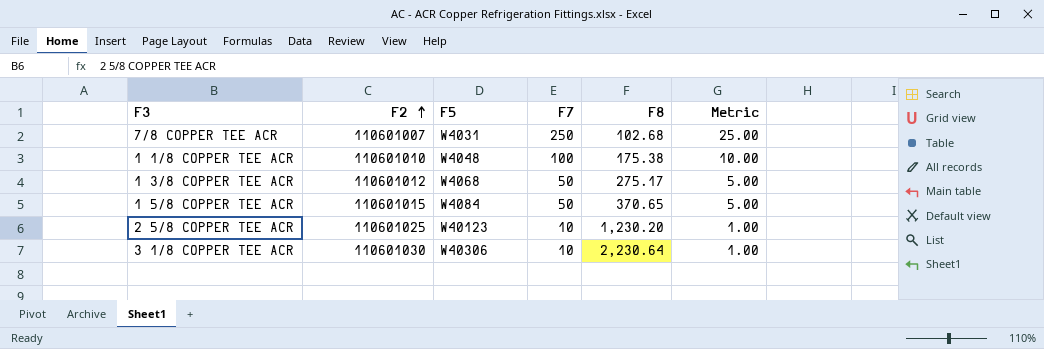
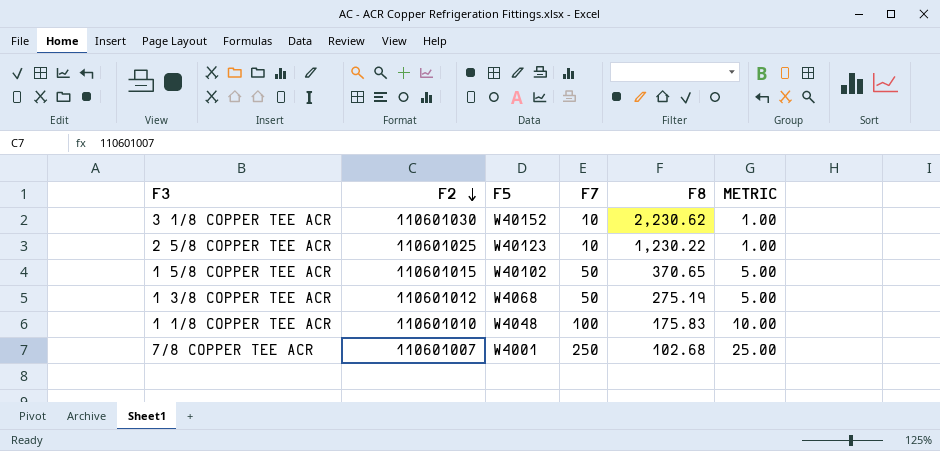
row order: F2 ascending -> F2 descending
column name: Metric -> METRIC
3 1/8 COPPER TEE ACR | F5: W40306 -> W40152
3 1/8 COPPER TEE ACR | F8: 2,230.64 -> 2,230.62
2 5/8 COPPER TEE ACR | F8: 1,230.20 -> 1,230.22
1 5/8 COPPER TEE ACR | F5: W4084 -> W40102
1 3/8 COPPER TEE ACR | F8: 275.17 -> 275.19
1 1/8 COPPER TEE ACR | F8: 175.38 -> 175.83
7/8 COPPER TEE ACR | F5: W4031 -> W4001

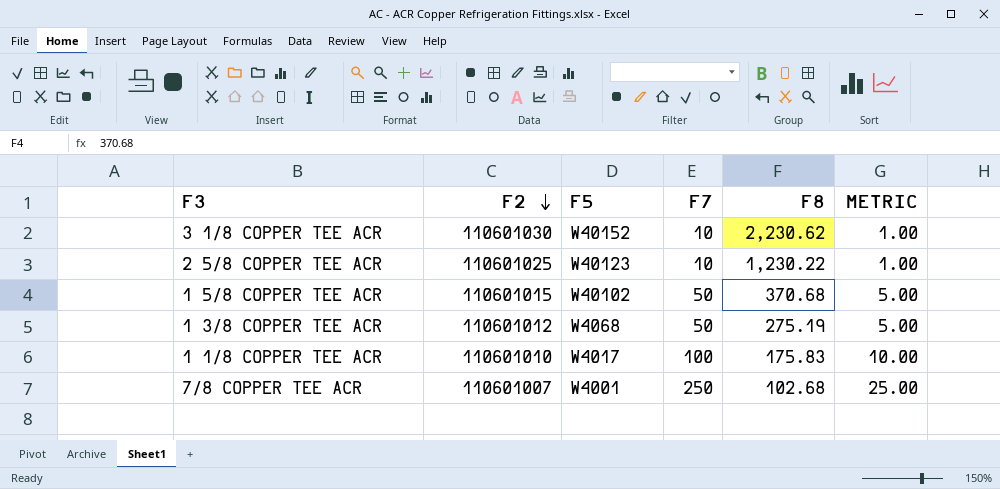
1 5/8 COPPER TEE ACR | F8: 370.65 -> 370.68
1 1/8 COPPER TEE ACR | F5: W4048 -> W4017

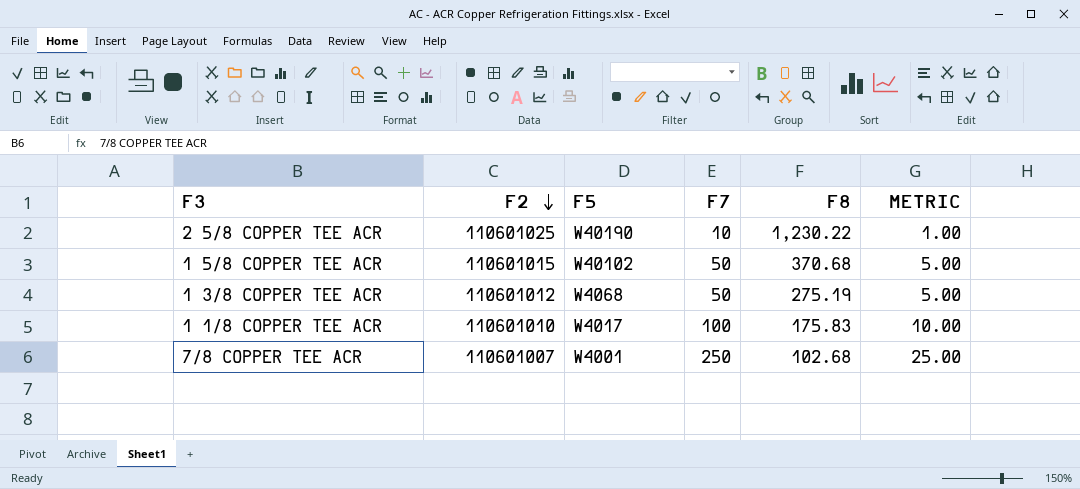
row 3 1/8 COPPER TEE ACR: 110601030 | W40152 | 10 | 2,230.62 | 1.00 -> none
2 5/8 COPPER TEE ACR | F5: W40123 -> W40190

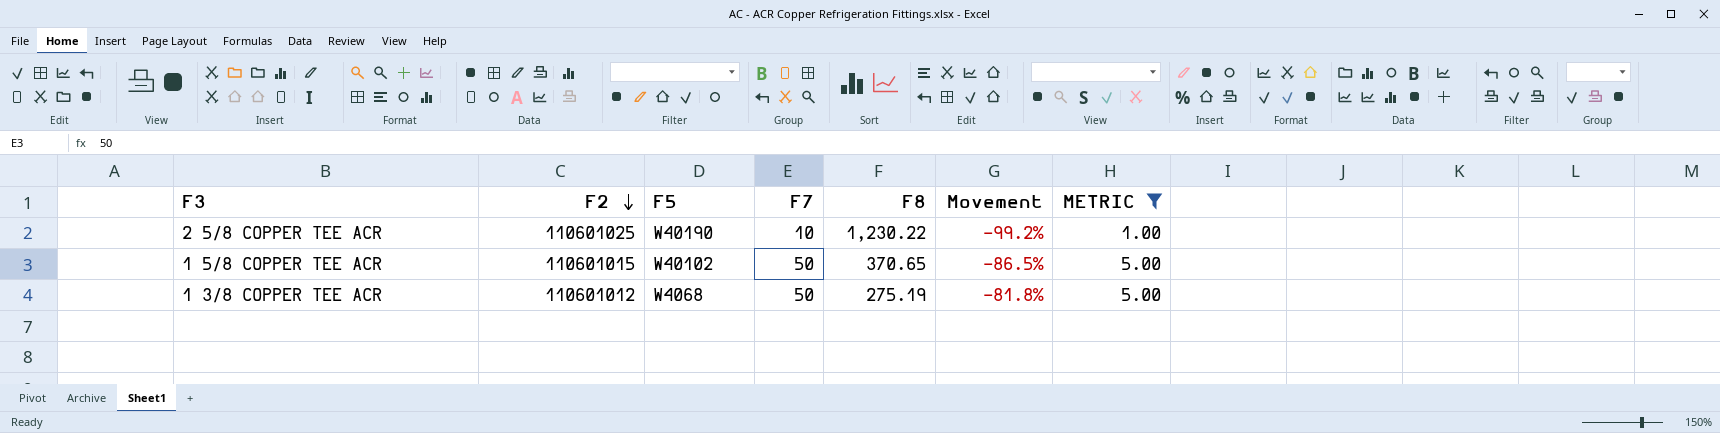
filter: none -> METRIC <= 5.00
column Movement | formula: none -> ([F7] - [F8]) / [F8]
1 5/8 COPPER TEE ACR | F8: 370.68 -> 370.65

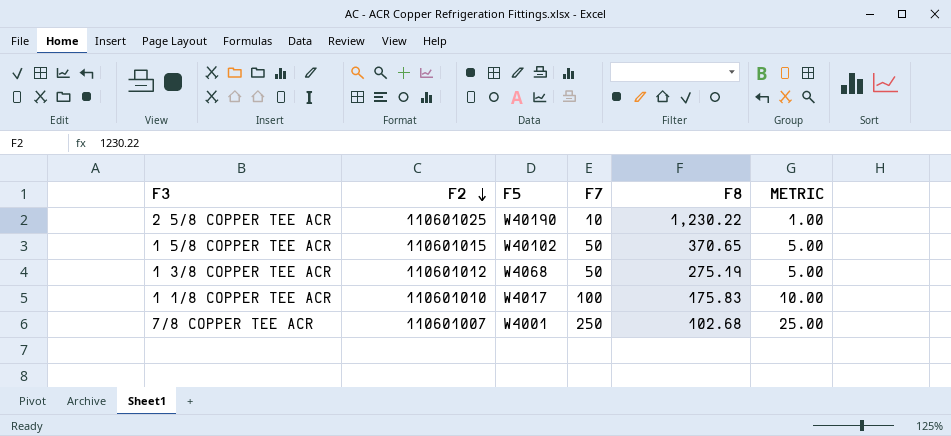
filter: METRIC <= 5.00 -> none
column Movement | formula: ([F7] - [F8]) / [F8] -> none

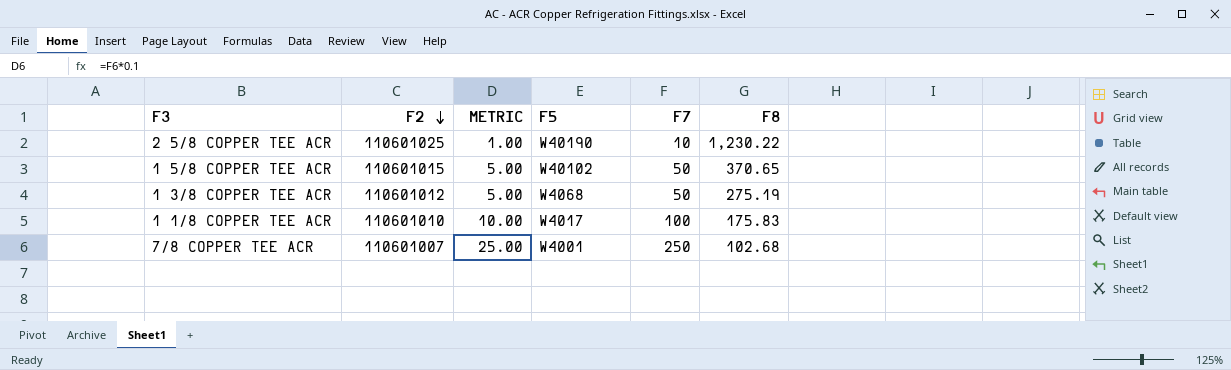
column METRIC | position: 6 -> 3

